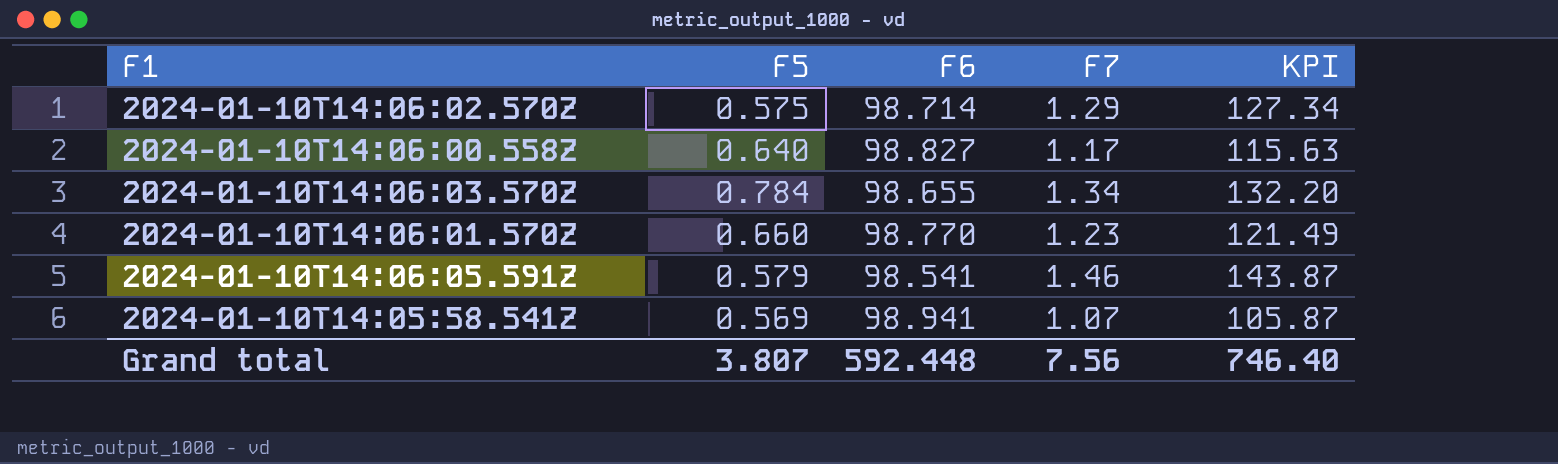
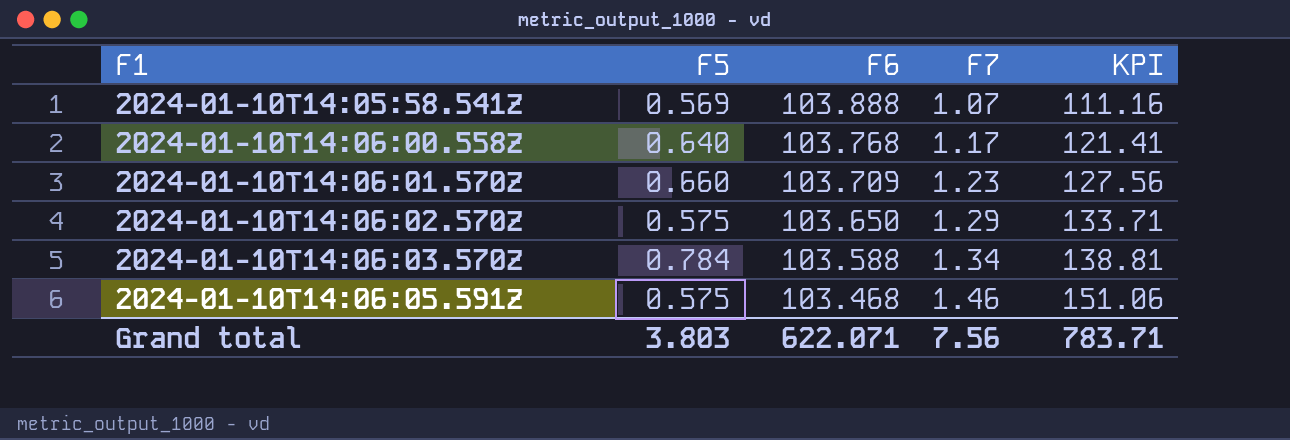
row order: none -> F1 ascending
2024-01-10T14:05:58.541Z | F6: 98.941 -> 103.888
2024-01-10T14:05:58.541Z | KPI: 105.87 -> 111.16
2024-01-10T14:06:00.558Z | F6: 98.827 -> 103.768
2024-01-10T14:06:00.558Z | KPI: 115.63 -> 121.41
2024-01-10T14:06:01.570Z | F6: 98.770 -> 103.709
2024-01-10T14:06:01.570Z | KPI: 121.49 -> 127.56
2024-01-10T14:06:02.570Z | F6: 98.714 -> 103.650
2024-01-10T14:06:02.570Z | KPI: 127.34 -> 133.71
2024-01-10T14:06:03.570Z | F6: 98.655 -> 103.588
2024-01-10T14:06:03.570Z | KPI: 132.20 -> 138.81
2024-01-10T14:06:05.591Z | F5: 0.579 -> 0.575
2024-01-10T14:06:05.591Z | F6: 98.541 -> 103.468
2024-01-10T14:06:05.591Z | KPI: 143.87 -> 151.06
Grand total | F5: 3.807 -> 3.803
Grand total | F6: 592.448 -> 622.071
Grand total | KPI: 746.40 -> 783.71

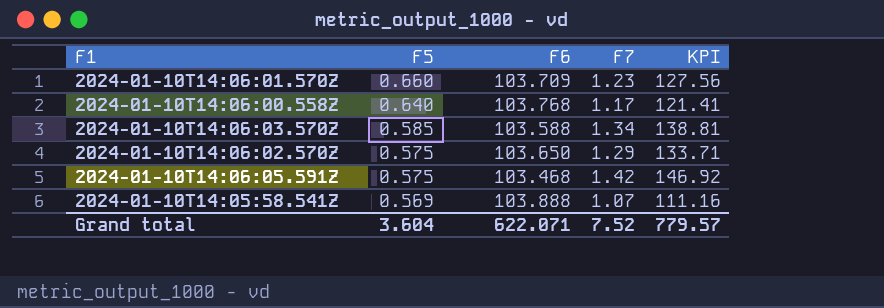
row order: F1 ascending -> F5 descending
2024-01-10T14:06:03.570Z | F5: 0.784 -> 0.585
2024-01-10T14:06:05.591Z | F7: 1.46 -> 1.42
2024-01-10T14:06:05.591Z | KPI: 151.06 -> 146.92
Grand total | F5: 3.803 -> 3.604
Grand total | F7: 7.56 -> 7.52
Grand total | KPI: 783.71 -> 779.57

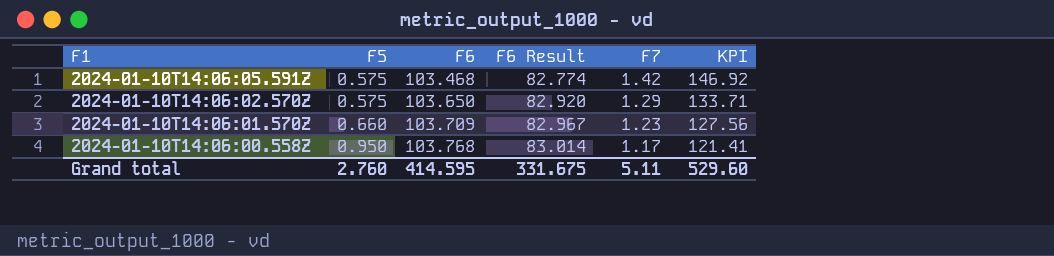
row order: F5 descending -> F1 descending
column F6 Result | formula: none -> [F6] * 0.8
row 2024-01-10T14:06:03.570Z: 0.585 | 103.588 | 1.34 | 138.81 -> none
row 2024-01-10T14:05:58.541Z: 0.569 | 103.888 | 1.07 | 111.16 -> none
2024-01-10T14:06:00.558Z | F5: 0.640 -> 0.950
Grand total | F5: 3.604 -> 2.760
Grand total | F6: 622.071 -> 414.595
Grand total | F7: 7.52 -> 5.11
Grand total | KPI: 779.57 -> 529.60

